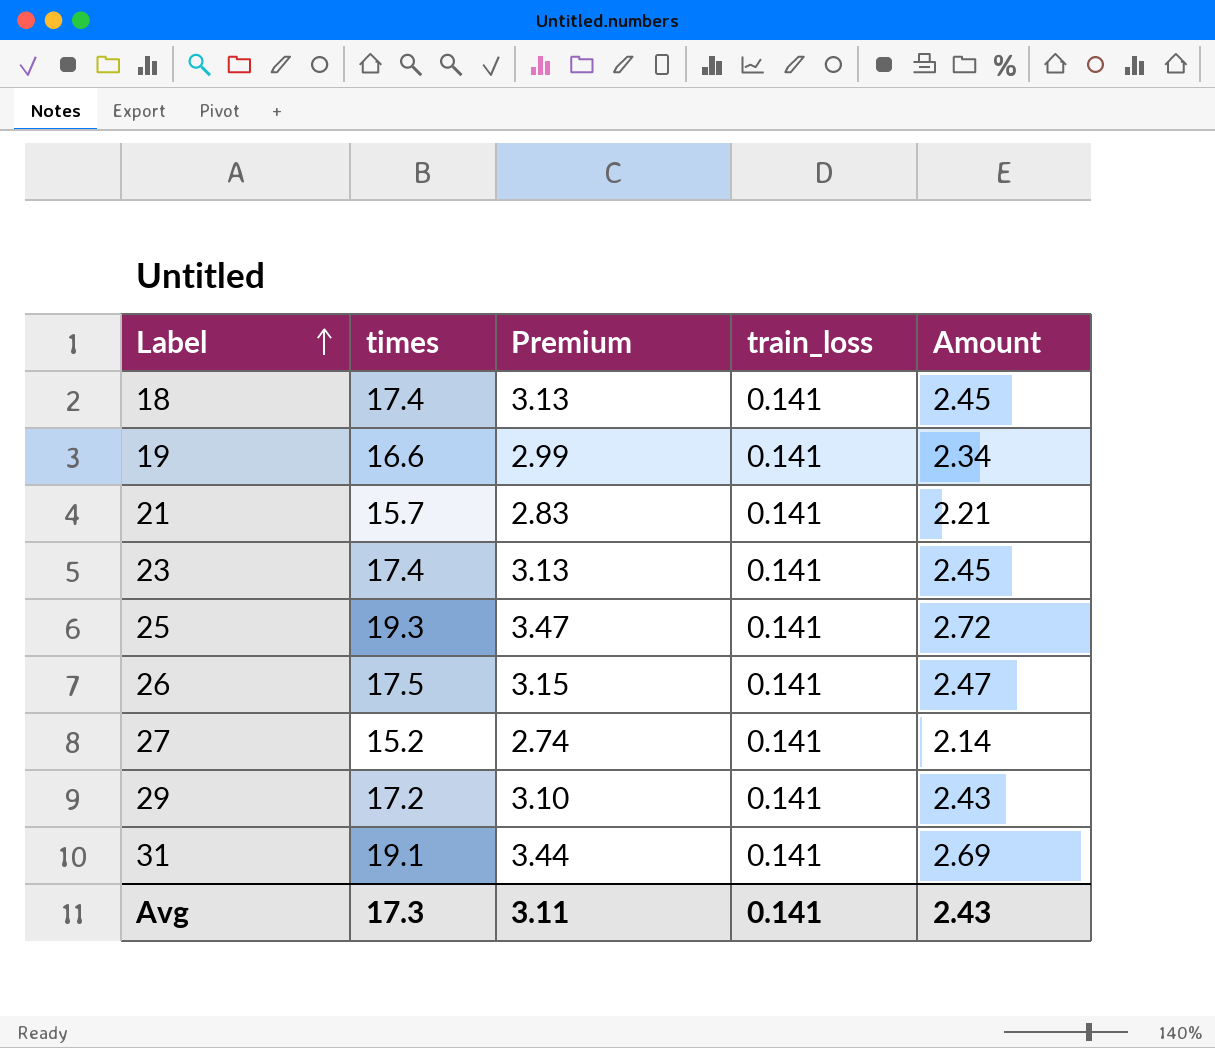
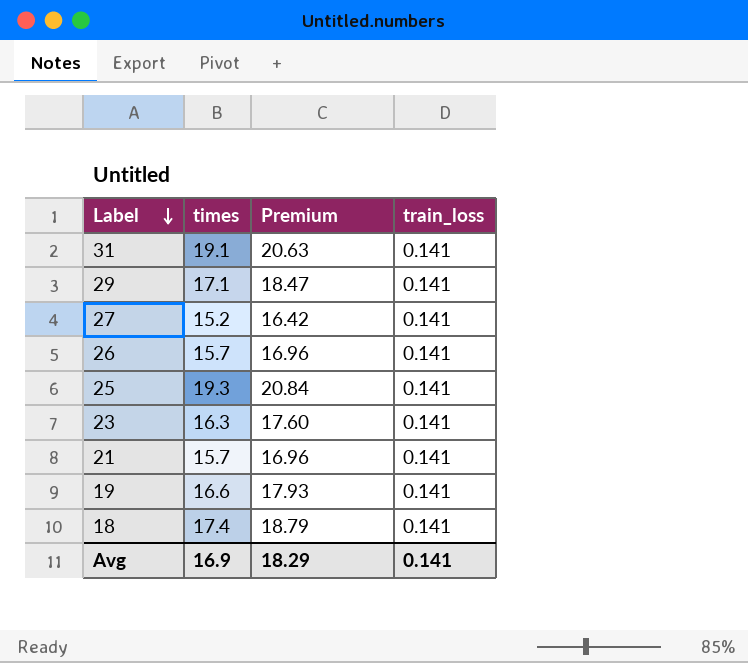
row order: Label ascending -> Label descending
column Amount | formula: [times] * [train_loss] -> none
column Premium | formula: [times] * 0.18 -> [times] * 1.08
29 | times: 17.2 -> 17.1
26 | times: 17.5 -> 15.7
23 | times: 17.4 -> 16.3
Avg | times: 17.3 -> 16.9
Avg | Premium: 3.11 -> 18.29

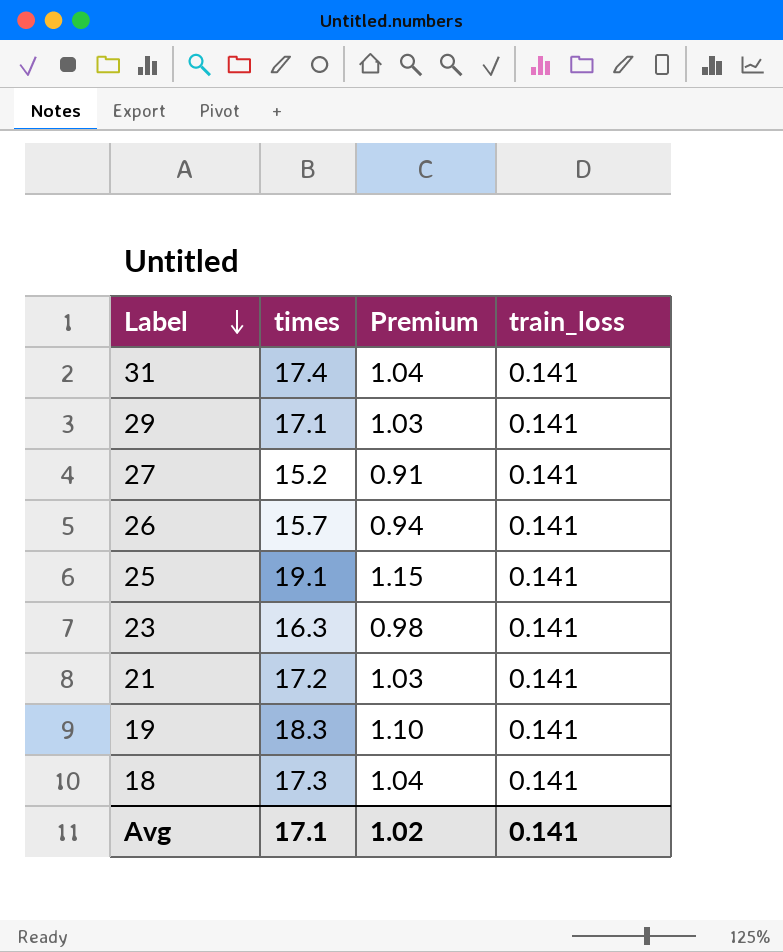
column Premium | formula: [times] * 1.08 -> [times] * 0.06
31 | times: 19.1 -> 17.4
25 | times: 19.3 -> 19.1
21 | times: 15.7 -> 17.2
19 | times: 16.6 -> 18.3
18 | times: 17.4 -> 17.3
Avg | times: 16.9 -> 17.1
Avg | Premium: 18.29 -> 1.02

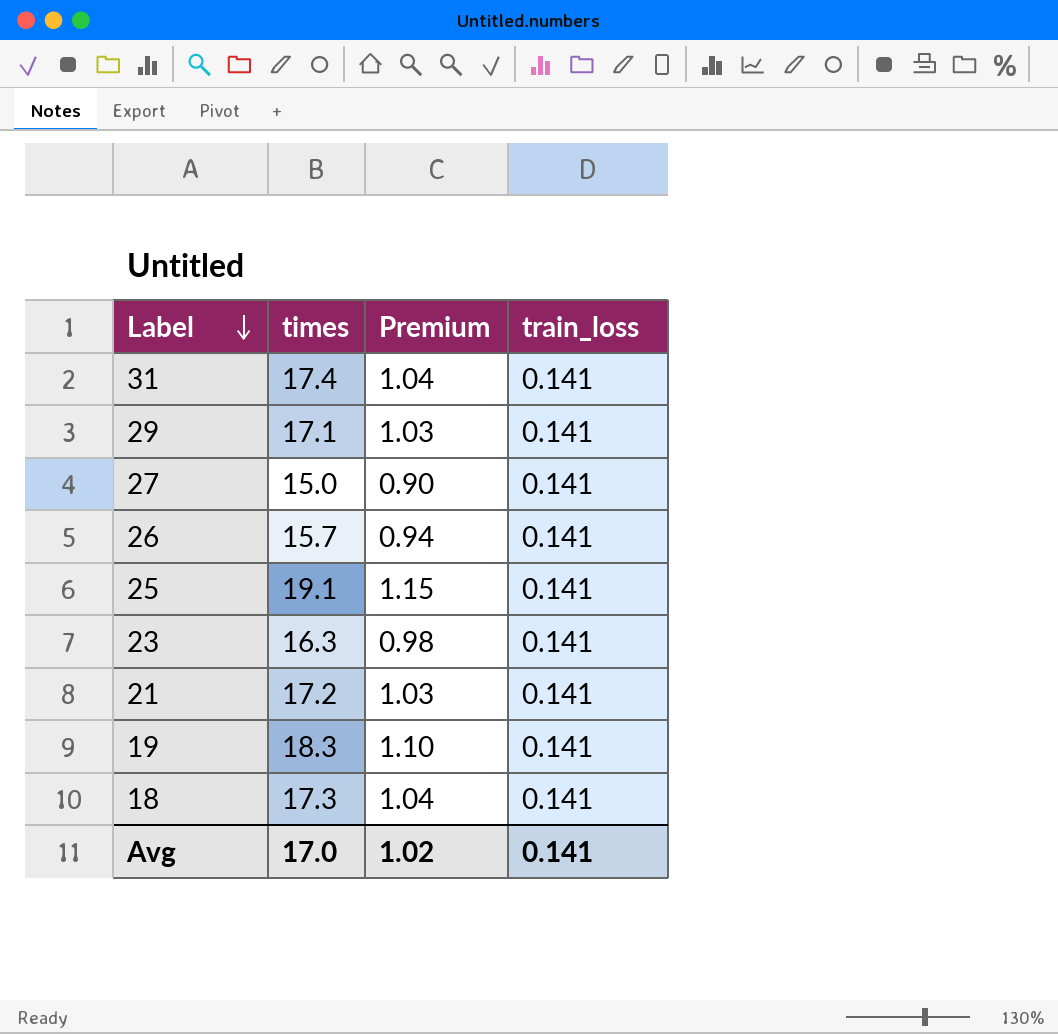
27 | times: 15.2 -> 15.0
27 | Premium: 0.91 -> 0.90
Avg | times: 17.1 -> 17.0

